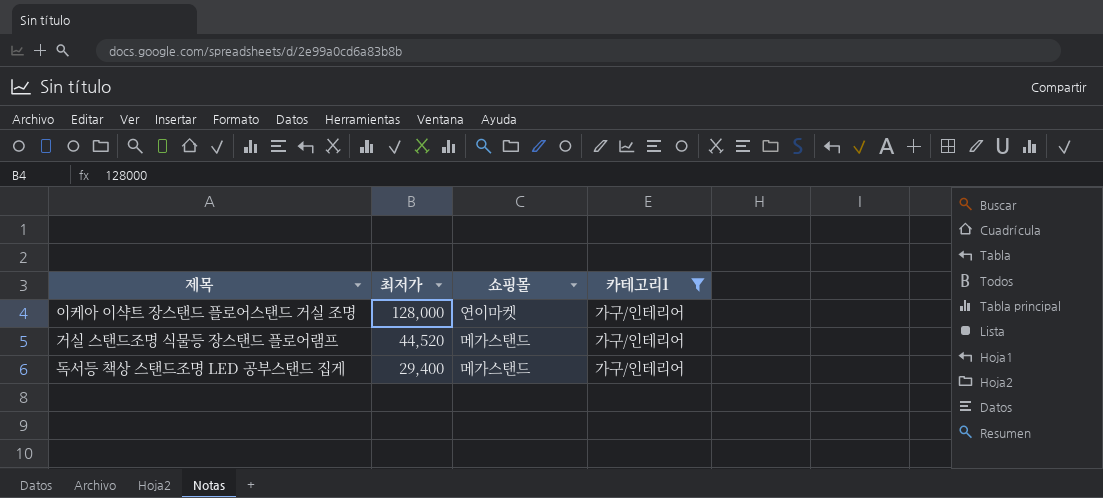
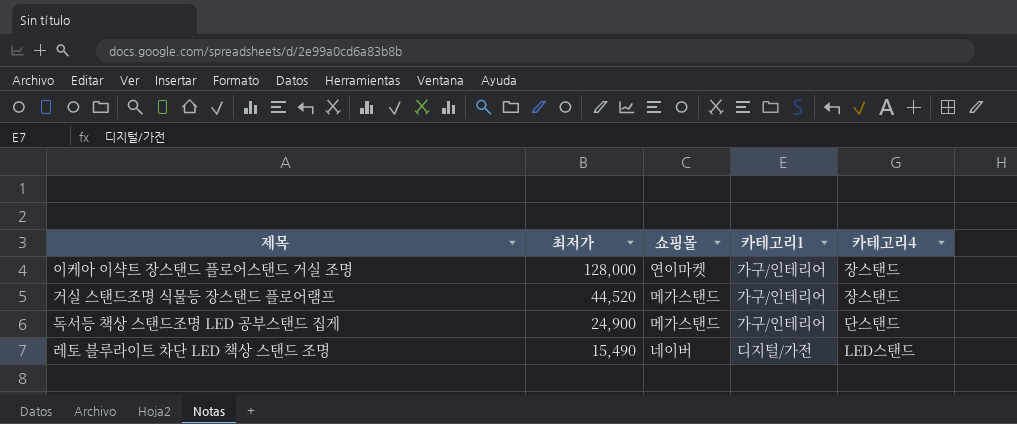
filter: 카테고리1 = 가구/인테리어 -> none
column 카테고리4 | position: none -> 5
독서등 책상 스탠드조명 LED 공부스탠드 집게 | 최저가: 29,400 -> 24,900

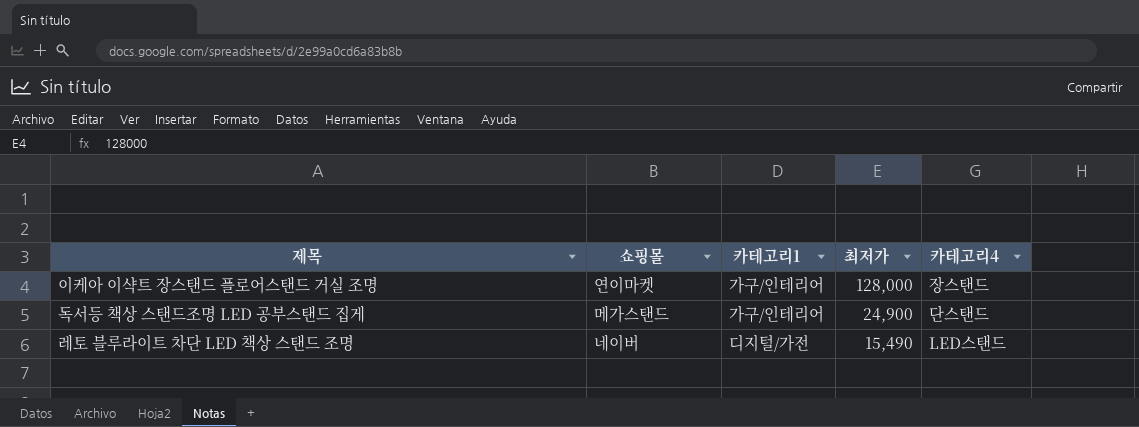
column 최저가 | position: 2 -> 4
row 거실 스탠드조명 식물등 장스탠드 플로어램프: 44,520 | 메가스탠드 | 가구/인테리어 | 장스탠드 -> none

